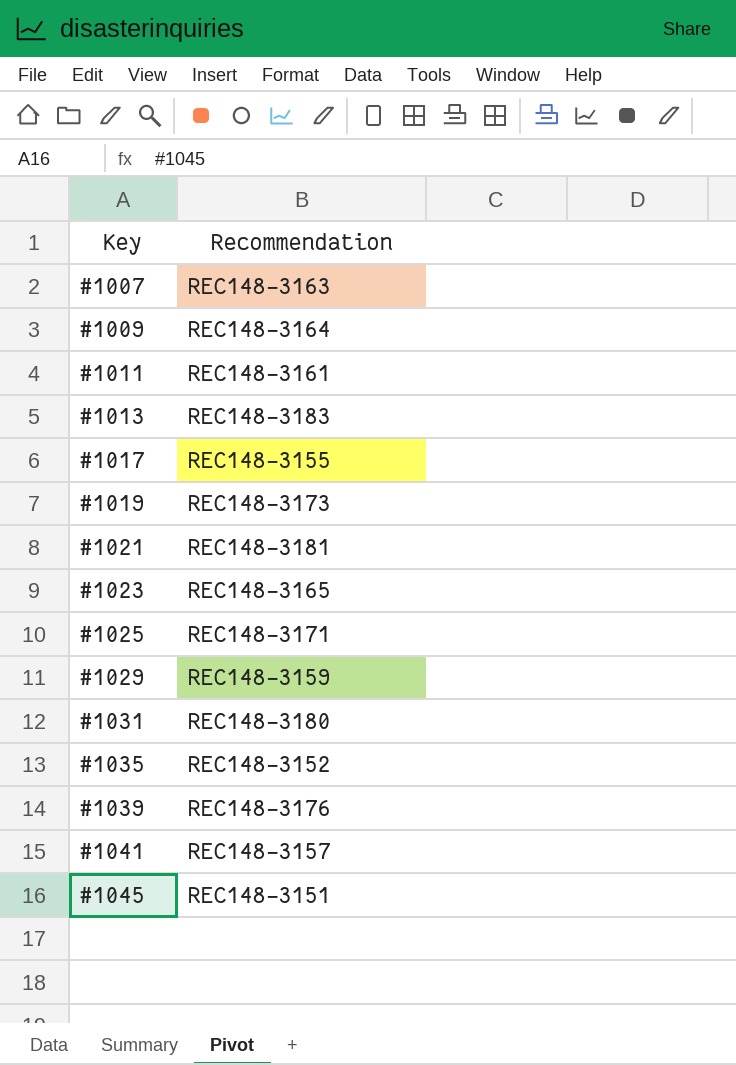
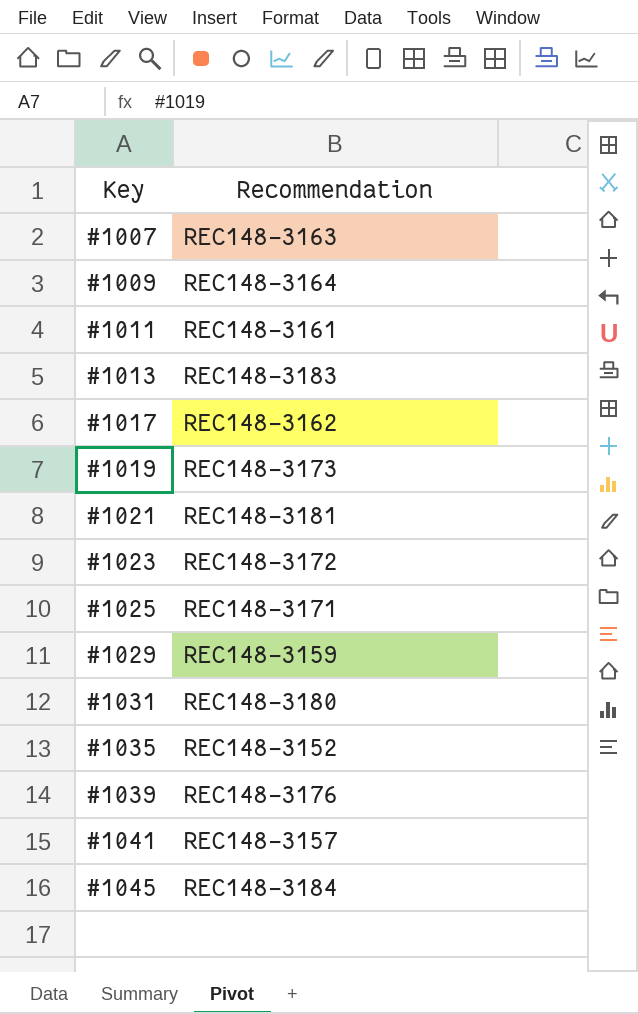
#1017 | Recommendation: REC148-3155 -> REC148-3162
#1023 | Recommendation: REC148-3165 -> REC148-3172
#1045 | Recommendation: REC148-3151 -> REC148-3184

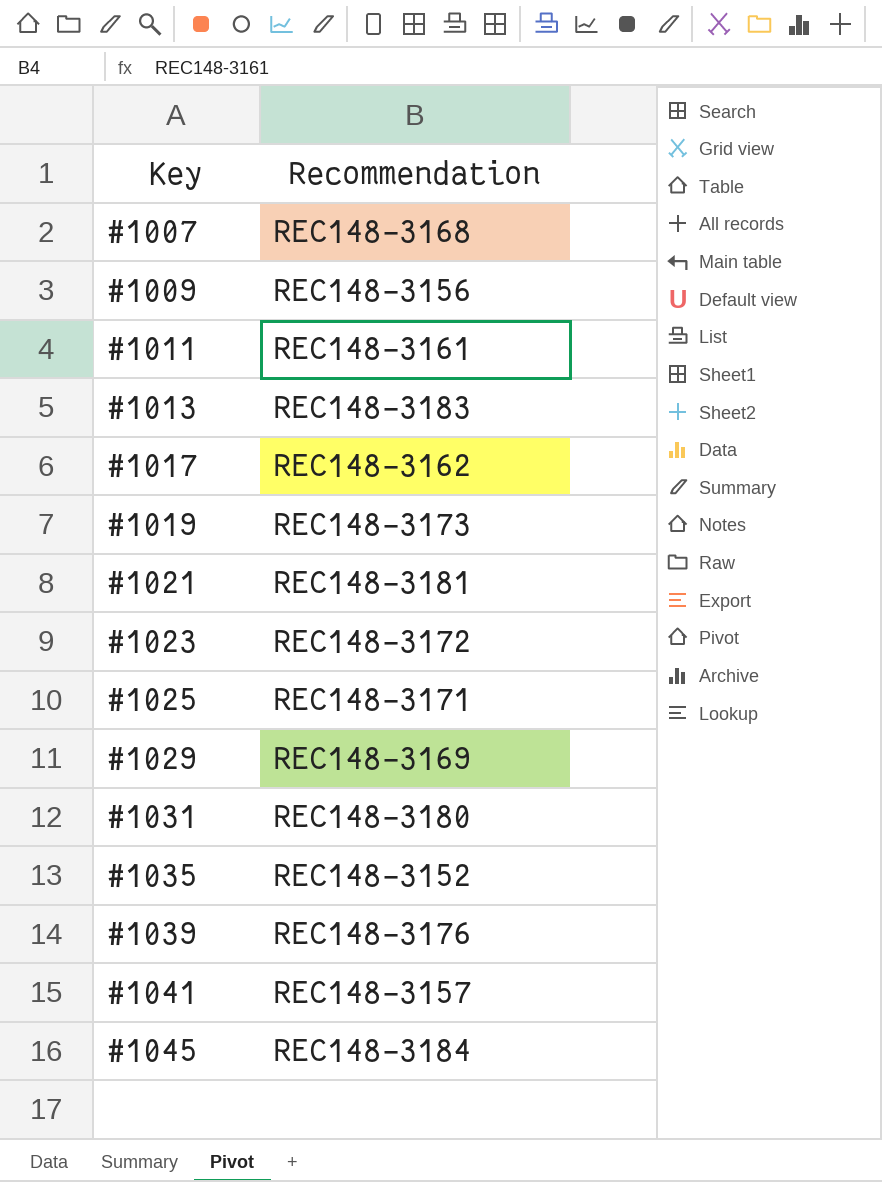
#1007 | Recommendation: REC148-3163 -> REC148-3168
#1009 | Recommendation: REC148-3164 -> REC148-3156
#1029 | Recommendation: REC148-3159 -> REC148-3169

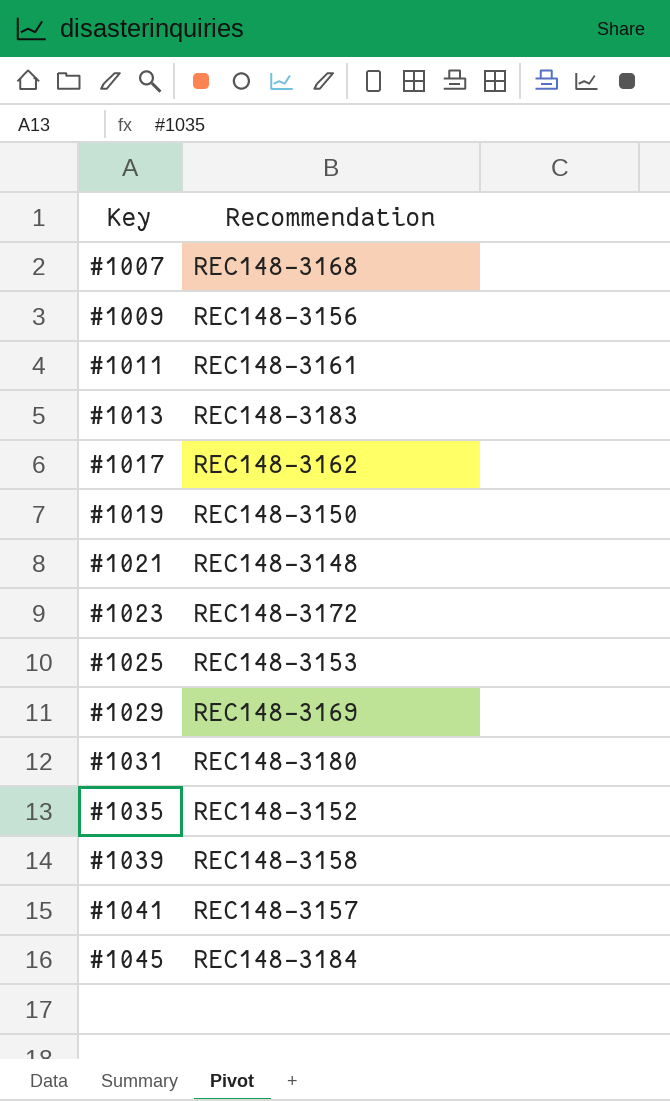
#1019 | Recommendation: REC148-3173 -> REC148-3150
#1021 | Recommendation: REC148-3181 -> REC148-3148
#1025 | Recommendation: REC148-3171 -> REC148-3153
#1039 | Recommendation: REC148-3176 -> REC148-3158

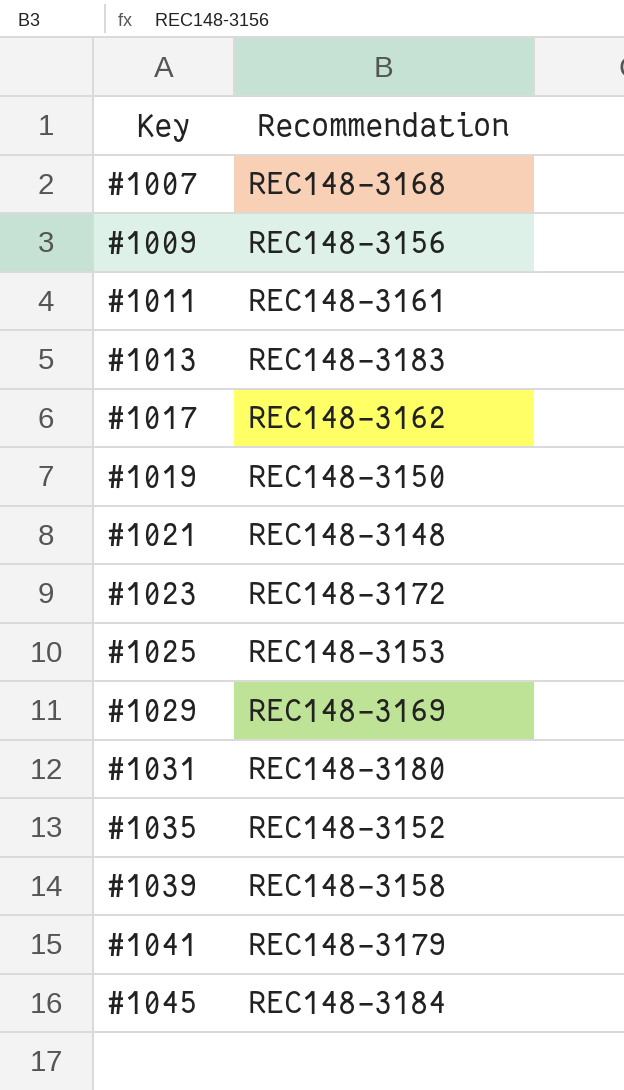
#1041 | Recommendation: REC148-3157 -> REC148-3179

